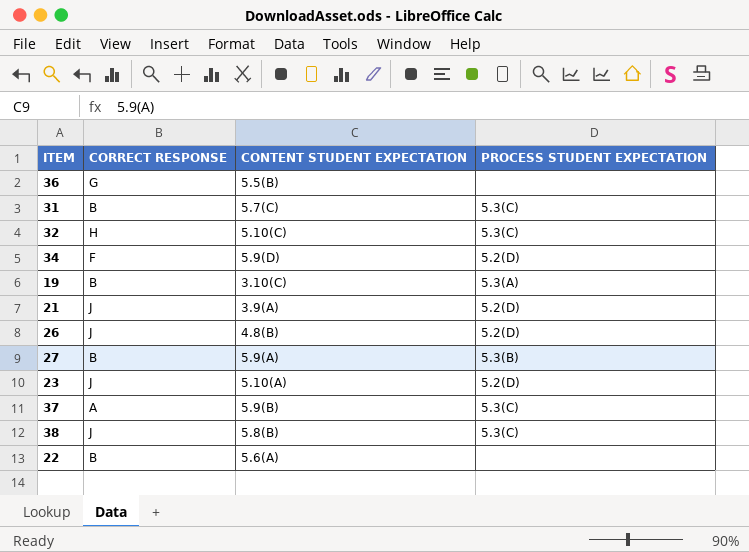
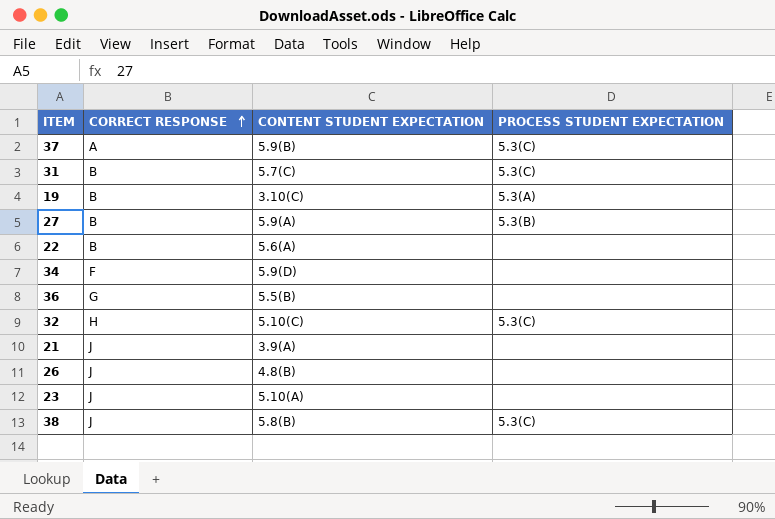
row order: none -> CORRECT RESPONSE ascending
34 | PROCESS STUDENT EXPECTATION: 5.2(D) -> none
21 | PROCESS STUDENT EXPECTATION: 5.2(D) -> none
26 | PROCESS STUDENT EXPECTATION: 5.2(D) -> none
23 | PROCESS STUDENT EXPECTATION: 5.2(D) -> none

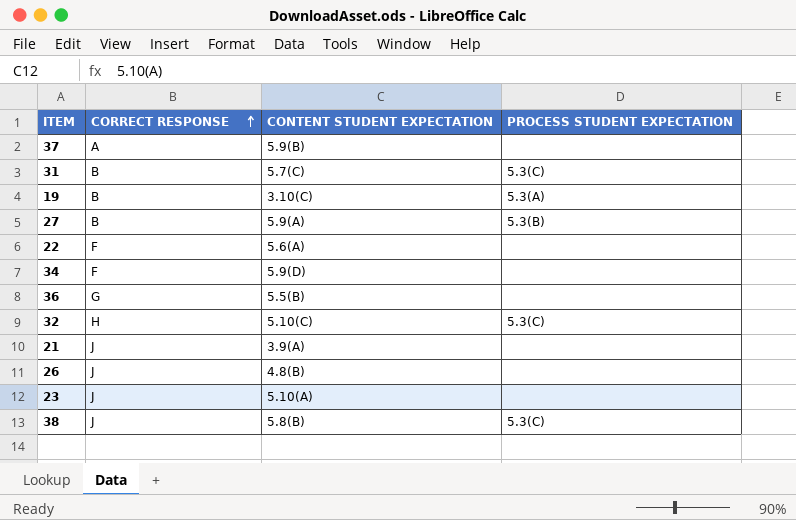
37 | PROCESS STUDENT EXPECTATION: 5.3(C) -> none
22 | CORRECT RESPONSE: B -> F

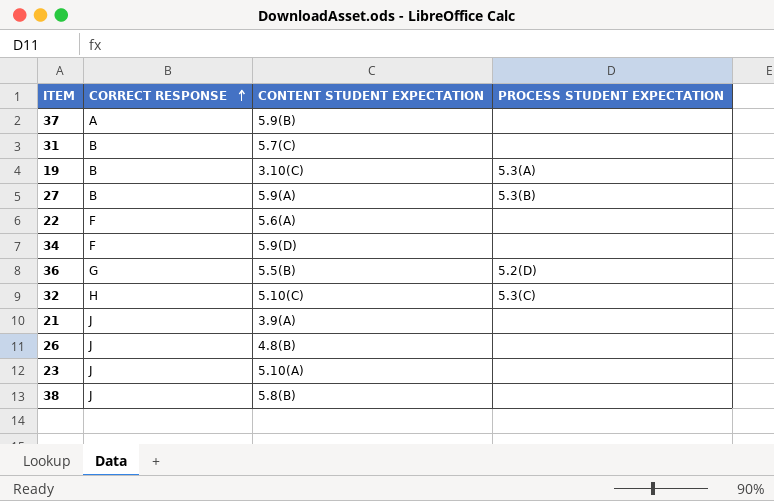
31 | PROCESS STUDENT EXPECTATION: 5.3(C) -> none
36 | PROCESS STUDENT EXPECTATION: none -> 5.2(D)
38 | PROCESS STUDENT EXPECTATION: 5.3(C) -> none

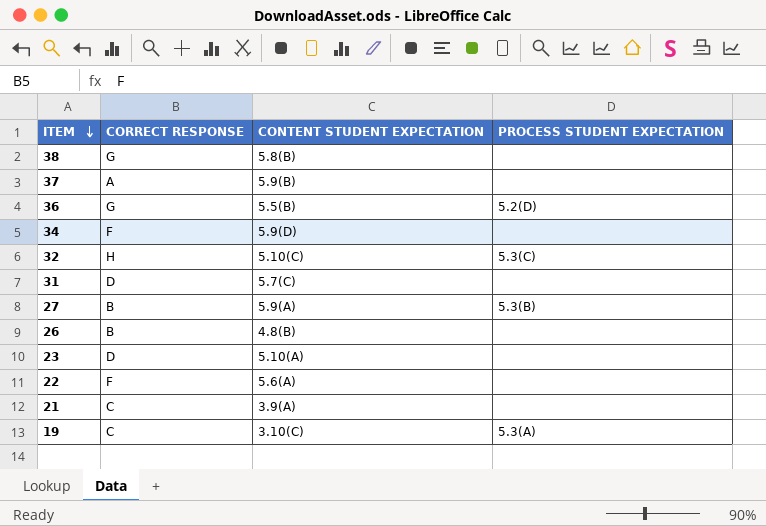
row order: CORRECT RESPONSE ascending -> ITEM descending
38 | CORRECT RESPONSE: J -> G
31 | CORRECT RESPONSE: B -> D
26 | CORRECT RESPONSE: J -> B
23 | CORRECT RESPONSE: J -> D
21 | CORRECT RESPONSE: J -> C
19 | CORRECT RESPONSE: B -> C

